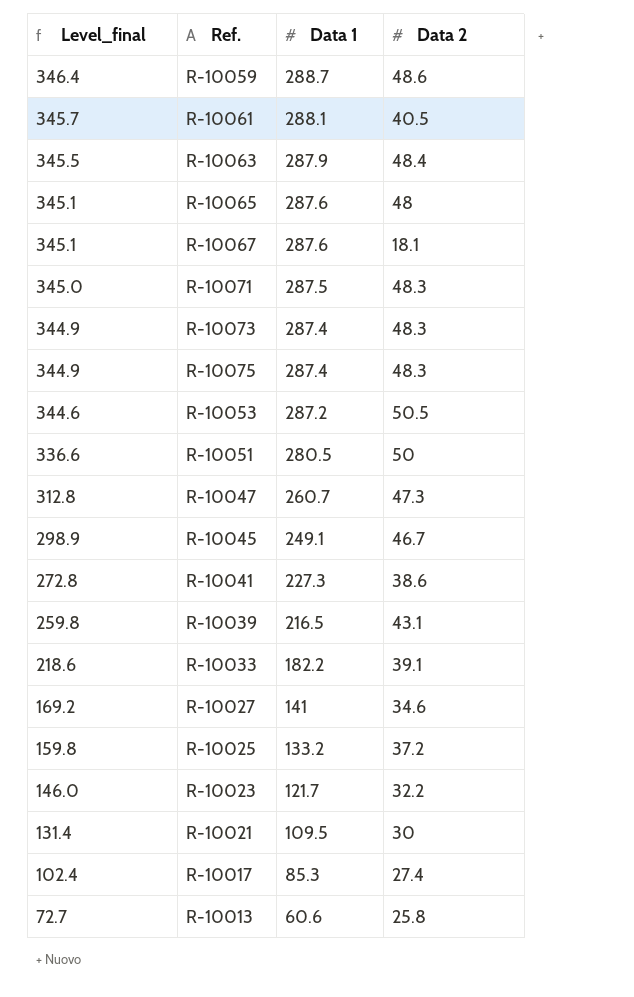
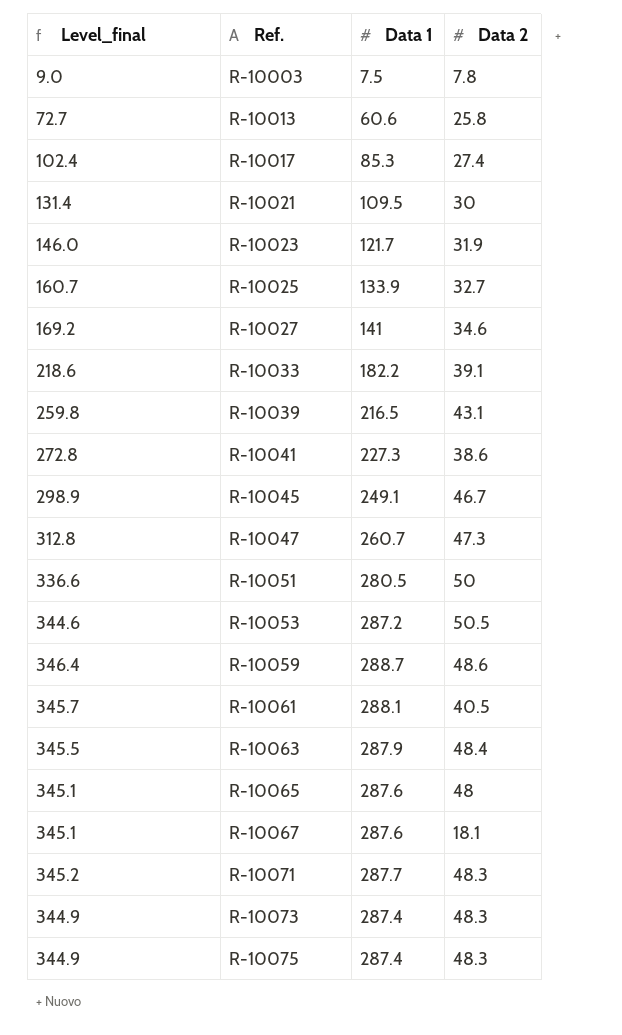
row order: Level_final descending -> Ref. ascending
row R-10003: none -> 9.0 | 7.5 | 7.8
R-10023 | Data 2: 32.2 -> 31.9
R-10025 | Level_final: 159.8 -> 160.7
R-10025 | Data 1: 133.2 -> 133.9
R-10025 | Data 2: 37.2 -> 32.7
R-10071 | Level_final: 345.0 -> 345.2
R-10071 | Data 1: 287.5 -> 287.7

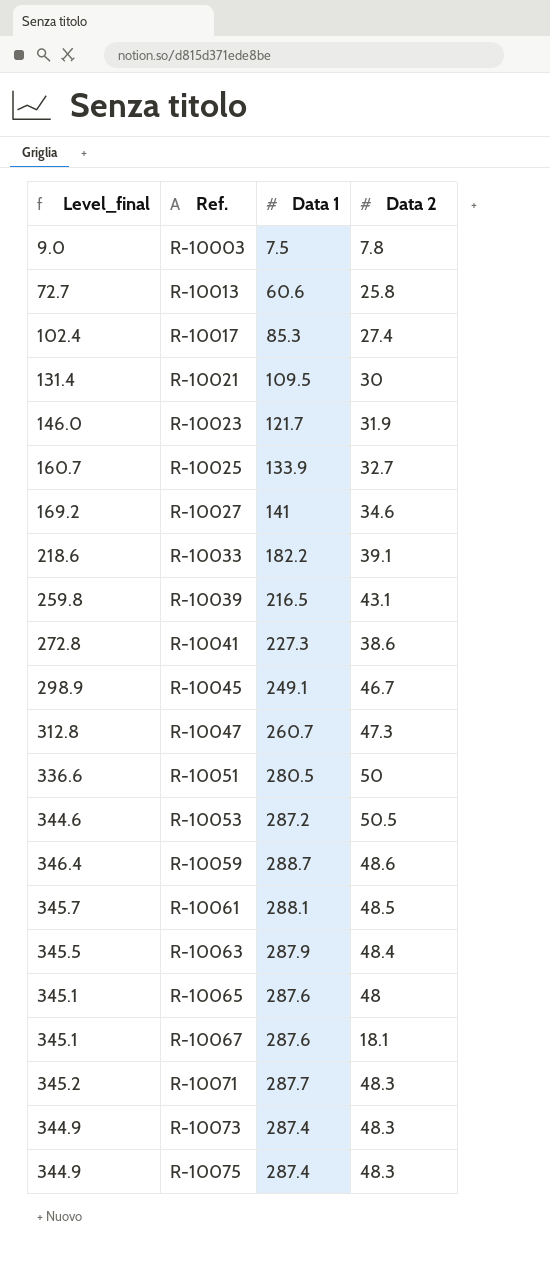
R-10061 | Data 2: 40.5 -> 48.5

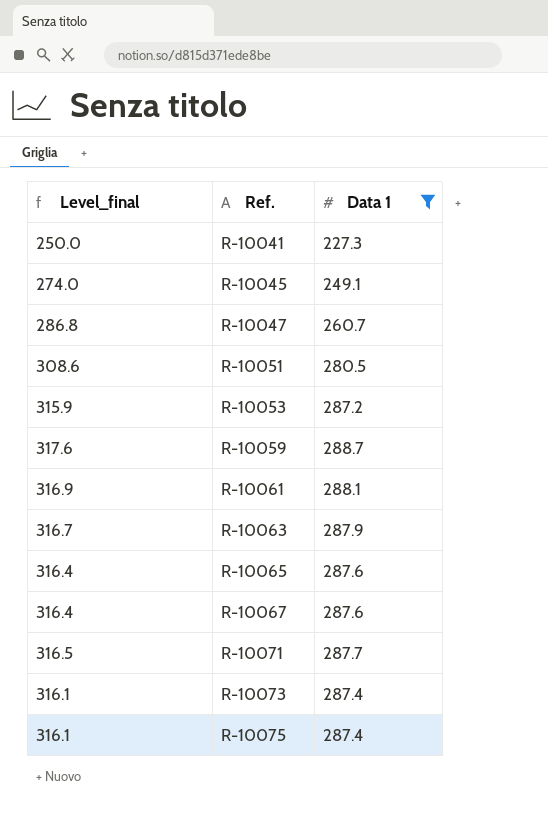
filter: none -> Data 1 >= 227.3
column Data 2 | position: 4 -> none
column Level_final | formula: [Data 1] * 1.2 -> [Data 1] * 1.1

